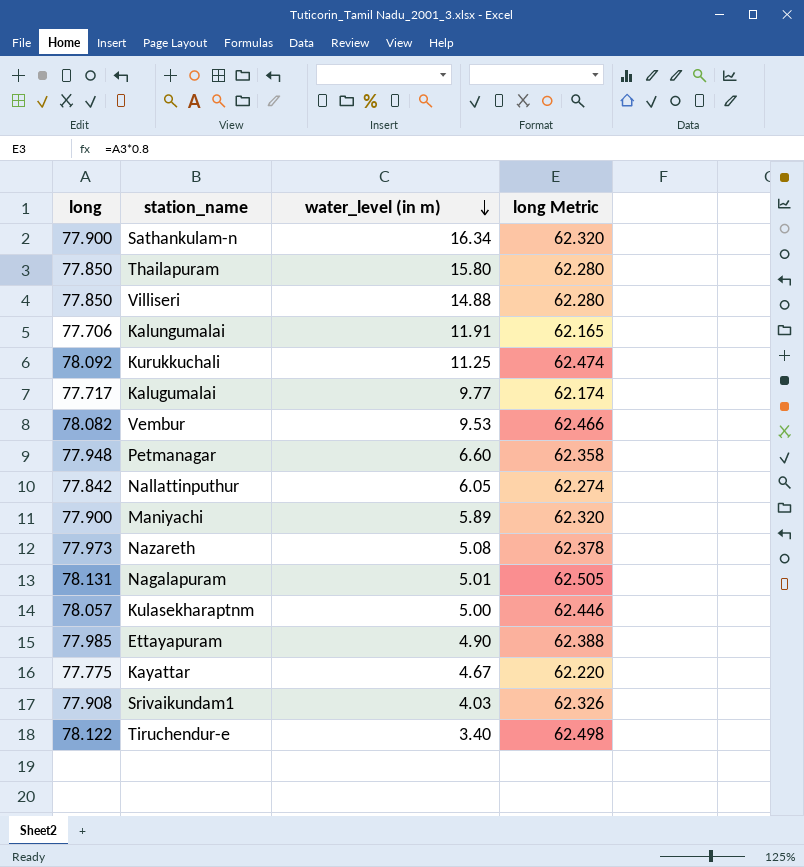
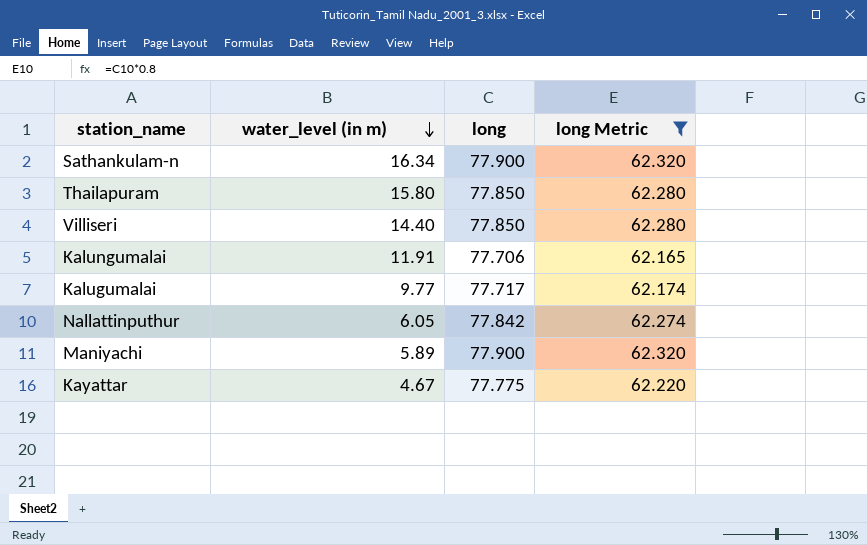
filter: none -> long Metric <= 62.320
column long | position: 1 -> 3
Villiseri | water_level (in m): 14.88 -> 14.40

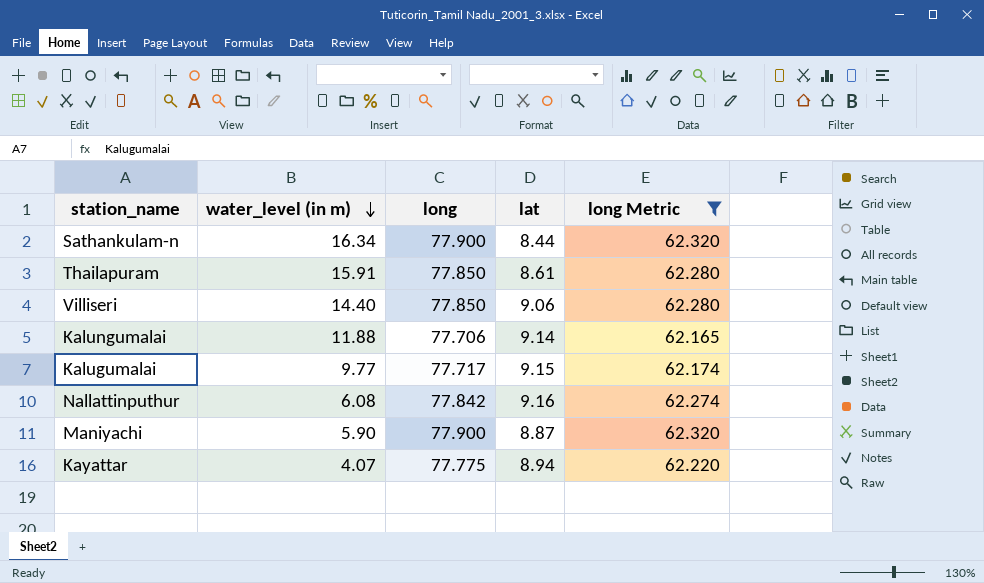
column lat | position: none -> 4
Thailapuram | water_level (in m): 15.80 -> 15.91
Kalungumalai | water_level (in m): 11.91 -> 11.88
Nallattinputhur | water_level (in m): 6.05 -> 6.08
Maniyachi | water_level (in m): 5.89 -> 5.90
Kayattar | water_level (in m): 4.67 -> 4.07

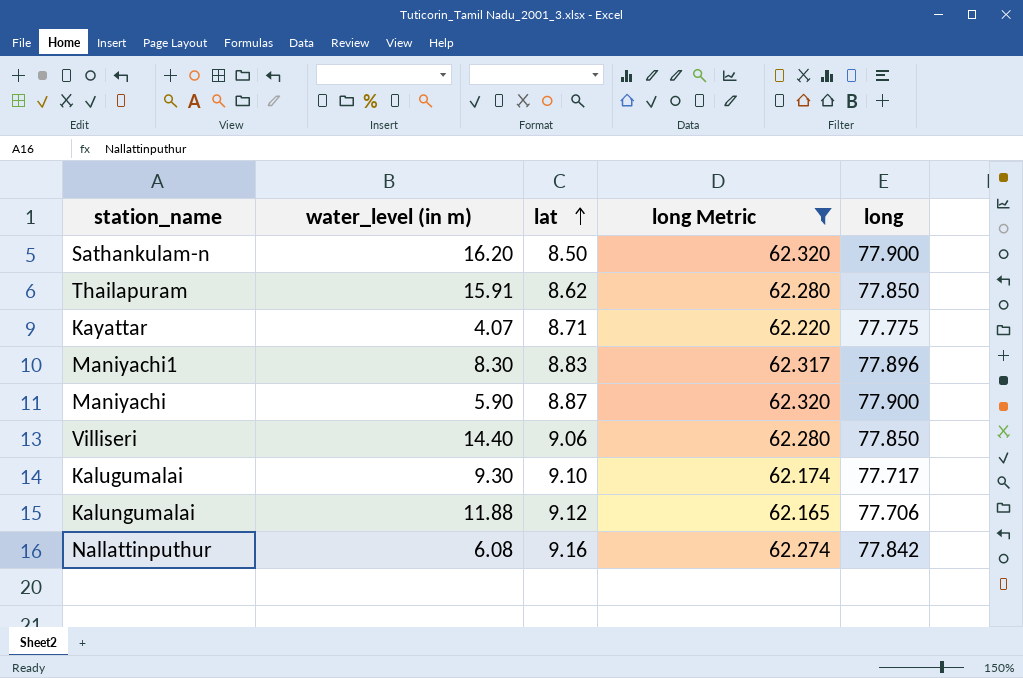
row order: water_level (in m) descending -> lat ascending
column long | position: 3 -> 5
Sathankulam-n | water_level (in m): 16.34 -> 16.20
Sathankulam-n | lat: 8.44 -> 8.50
Thailapuram | lat: 8.61 -> 8.62
Kayattar | lat: 8.94 -> 8.71
row Maniyachi1: none -> 8.30 | 8.83 | 62.317 | 77.896
Kalugumalai | water_level (in m): 9.77 -> 9.30
Kalugumalai | lat: 9.15 -> 9.10
Kalungumalai | lat: 9.14 -> 9.12

